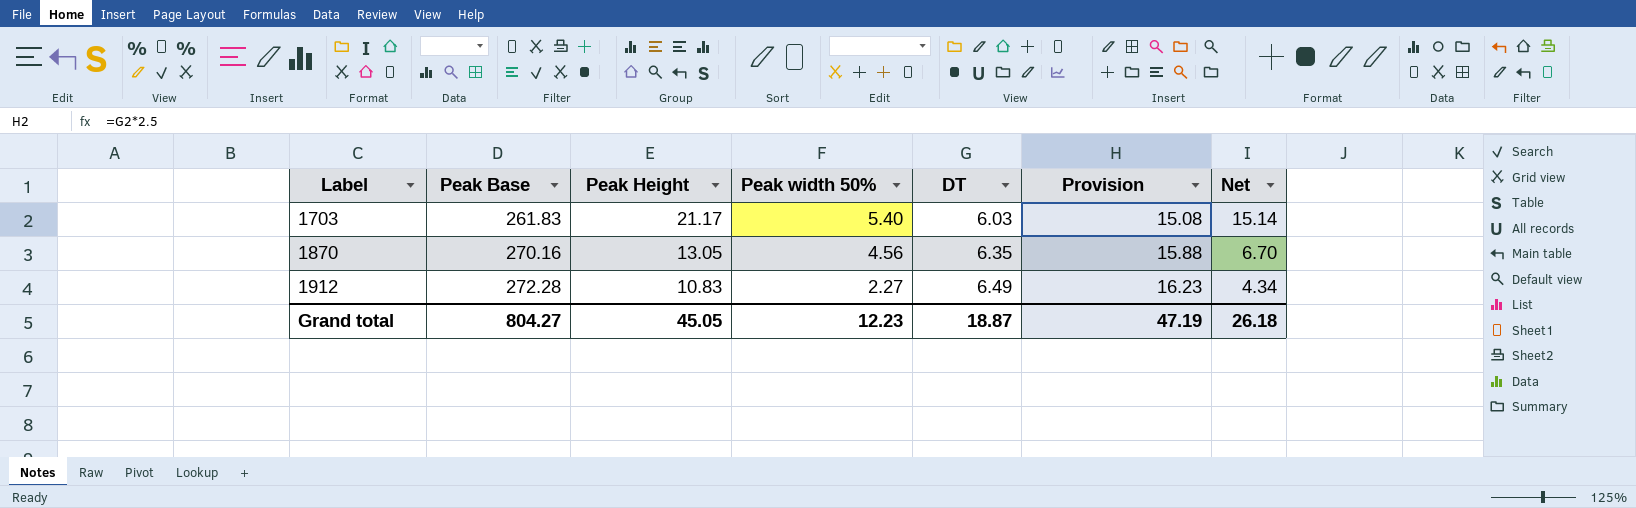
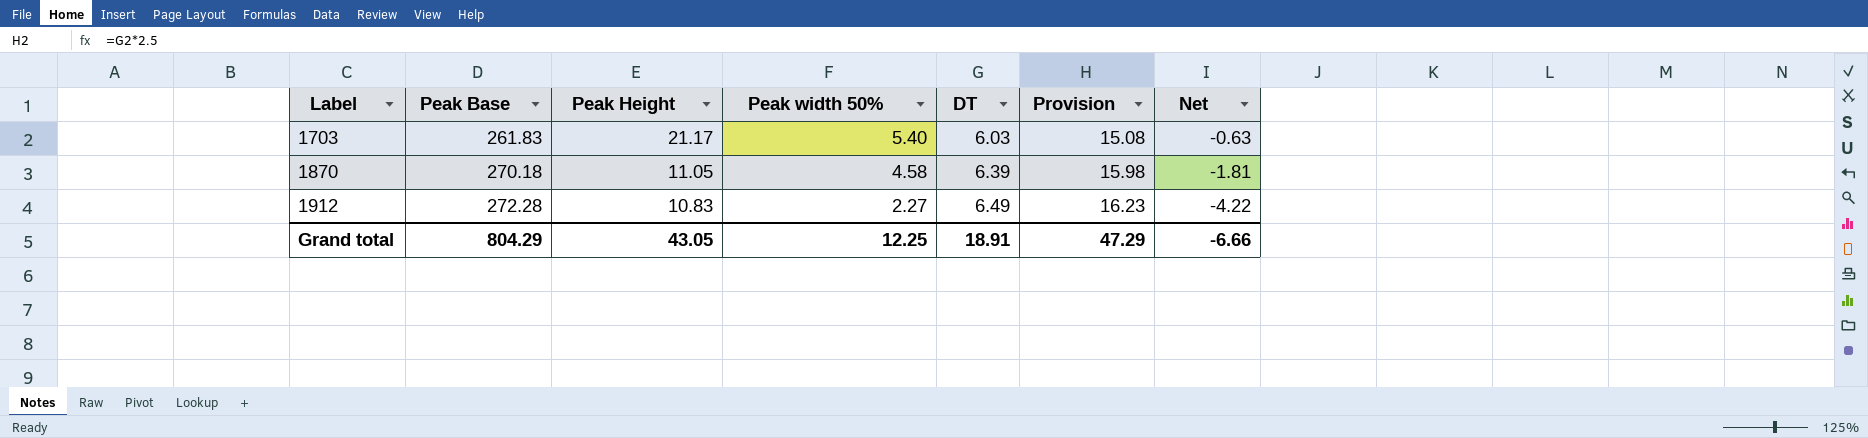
column Net | formula: [Peak Height] - [DT] -> [Peak width 50%] - [DT]
1870 | Peak Base: 270.16 -> 270.18
1870 | Peak Height: 13.05 -> 11.05
1870 | Peak width 50%: 4.56 -> 4.58
1870 | DT: 6.35 -> 6.39
1870 | Provision: 15.88 -> 15.98
Grand total | Peak Base: 804.27 -> 804.29
Grand total | Peak Height: 45.05 -> 43.05
Grand total | Peak width 50%: 12.23 -> 12.25
Grand total | DT: 18.87 -> 18.91
Grand total | Provision: 47.19 -> 47.29
Grand total | Net: 26.18 -> -6.66

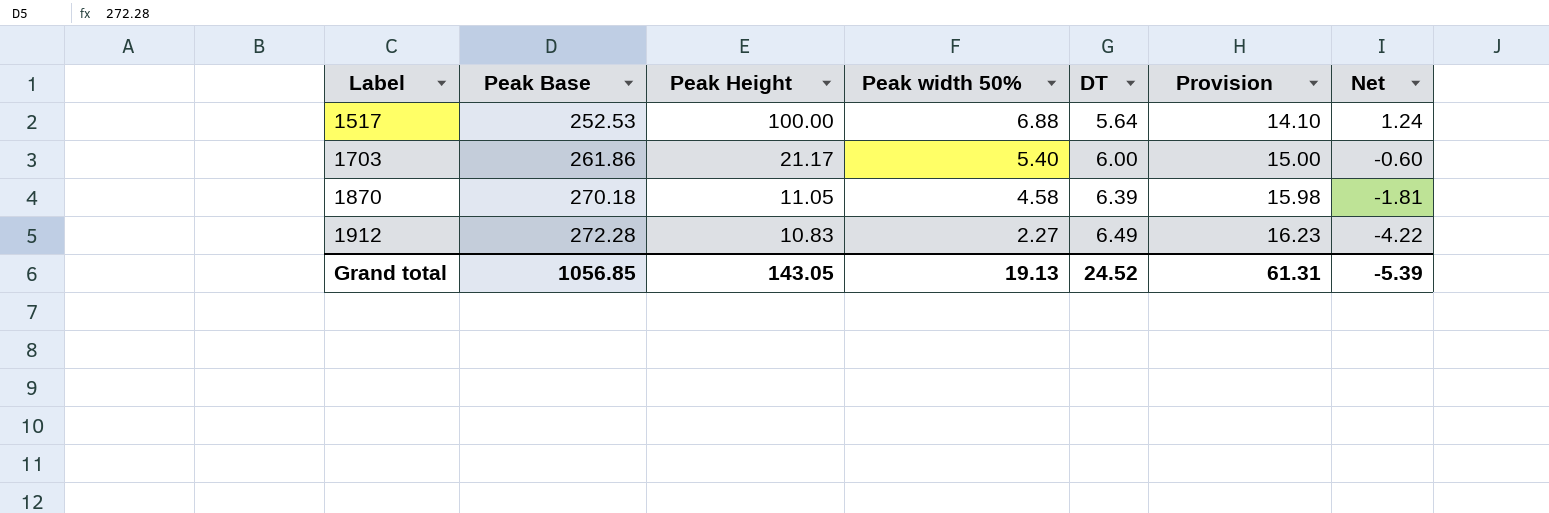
row 1517: none -> 252.53 | 100.00 | 6.88 | 5.64 | 14.10 | 1.24
1703 | Peak Base: 261.83 -> 261.86
1703 | DT: 6.03 -> 6.00
1703 | Provision: 15.08 -> 15.00
1703 | Net: -0.63 -> -0.60
Grand total | Peak Base: 804.29 -> 1056.85
Grand total | Peak Height: 43.05 -> 143.05
Grand total | Peak width 50%: 12.25 -> 19.13
Grand total | DT: 18.91 -> 24.52
Grand total | Provision: 47.29 -> 61.31
Grand total | Net: -6.66 -> -5.39

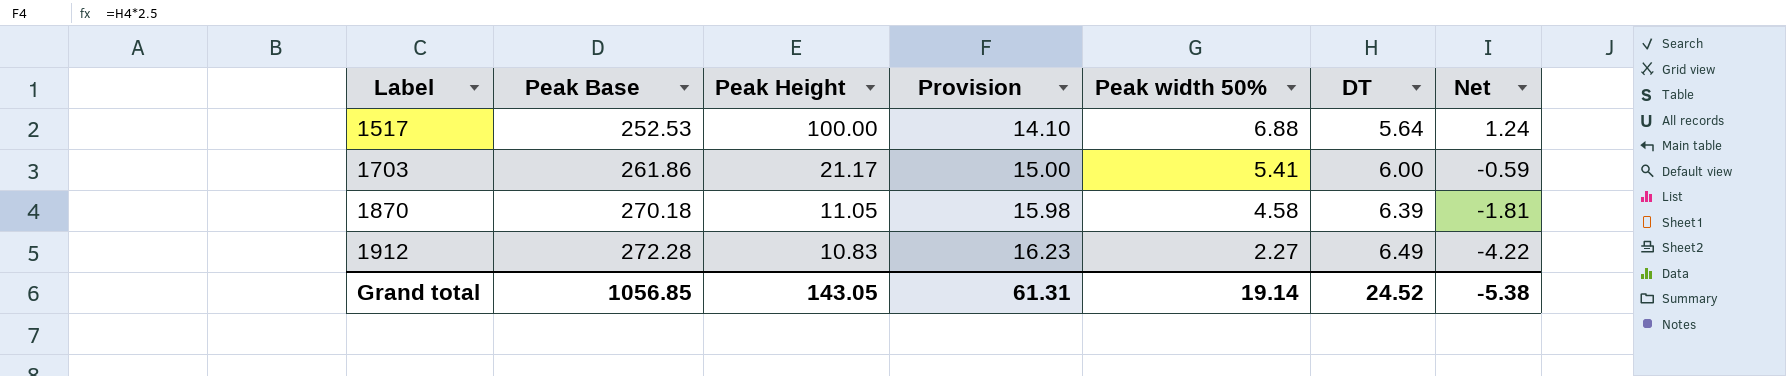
column Provision | position: 6 -> 4
1703 | Peak width 50%: 5.40 -> 5.41
1703 | Net: -0.60 -> -0.59
Grand total | Peak width 50%: 19.13 -> 19.14
Grand total | Net: -5.39 -> -5.38

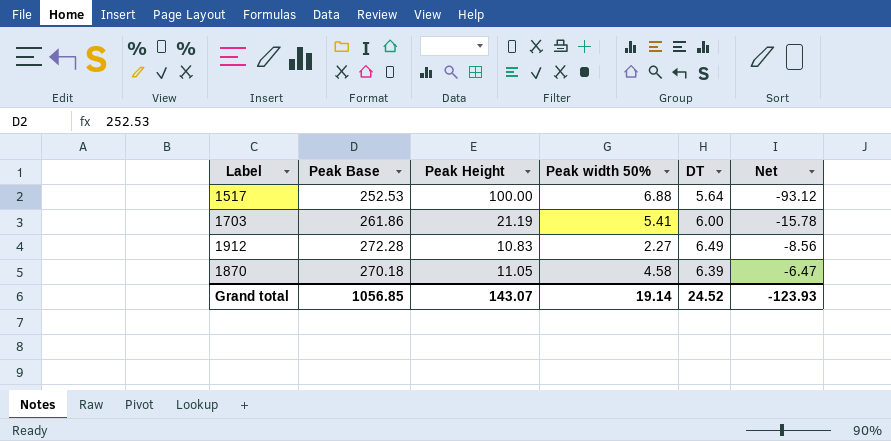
row order: Label ascending -> Net ascending
column Provision | formula: [DT] * 2.5 -> none
column Net | formula: [Peak width 50%] - [DT] -> [Peak width 50%] - [Peak Height]
1703 | Peak Height: 21.17 -> 21.19
Grand total | Peak Height: 143.05 -> 143.07
Grand total | Net: -5.38 -> -123.93

